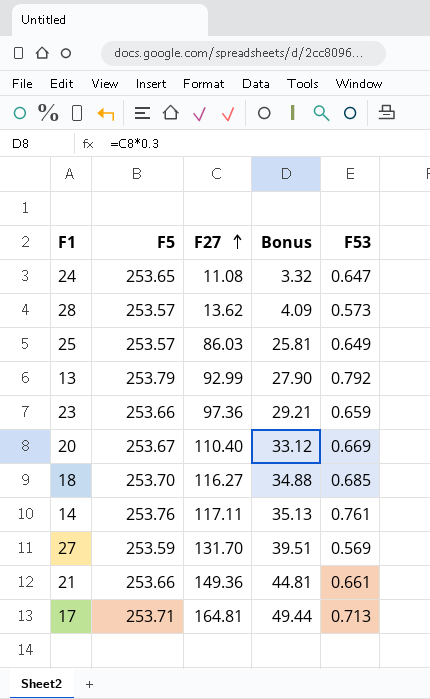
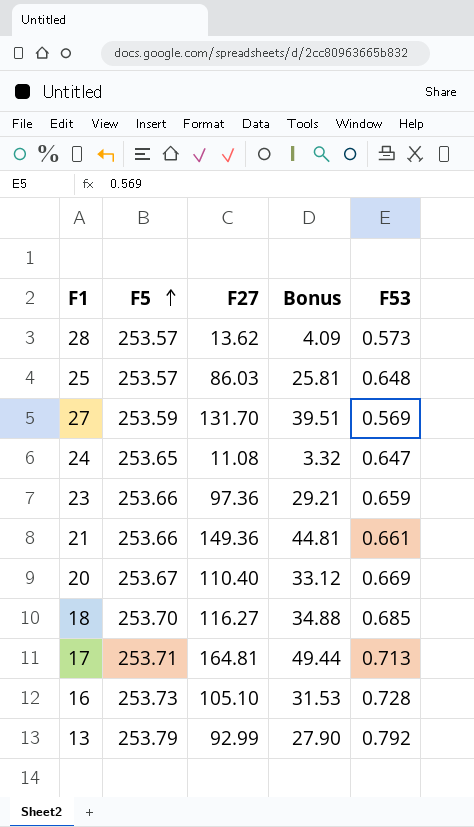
row order: F27 ascending -> F5 ascending
row 14: 253.76 | 117.11 | 35.13 | 0.761 -> none
25 | F53: 0.649 -> 0.648
row 16: none -> 253.73 | 105.10 | 31.53 | 0.728

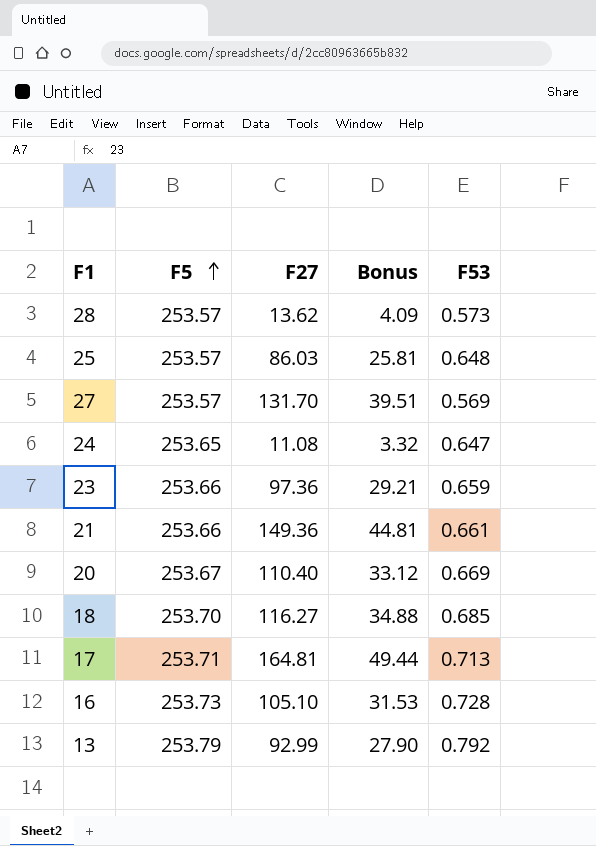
27 | F5: 253.59 -> 253.57

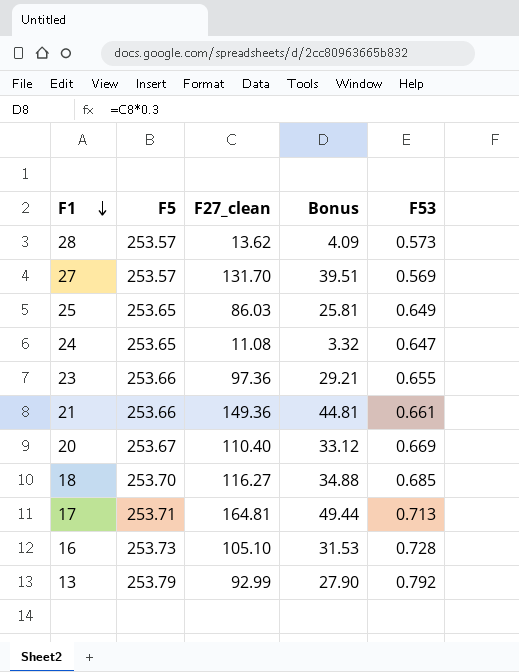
row order: F5 ascending -> F1 descending
column name: F27 -> F27_clean
25 | F5: 253.57 -> 253.65
25 | F53: 0.648 -> 0.649
23 | F53: 0.659 -> 0.655

